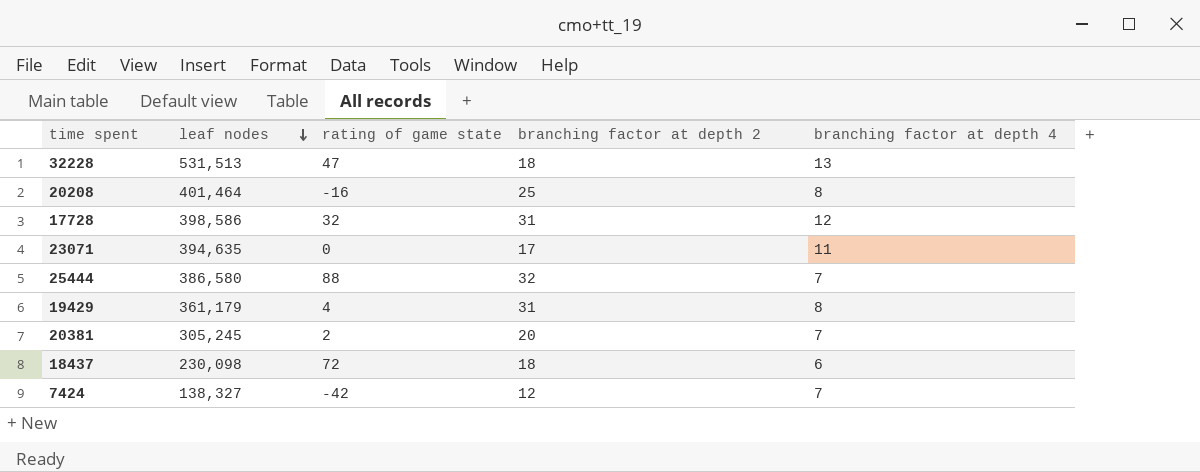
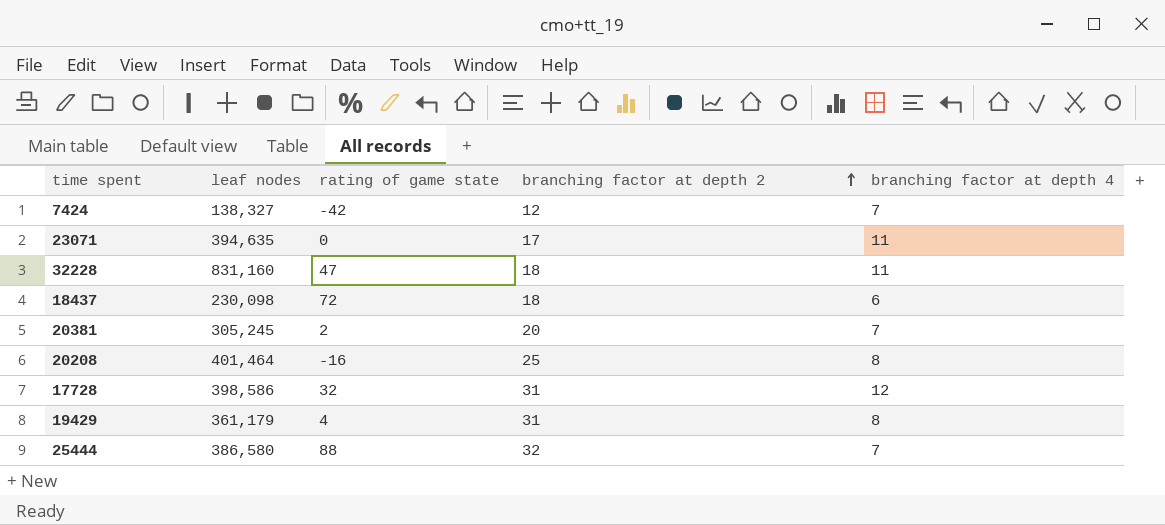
row order: leaf nodes descending -> branching factor at depth 2 ascending
32228 | leaf nodes: 531,513 -> 831,160
32228 | branching factor at depth 4: 13 -> 11

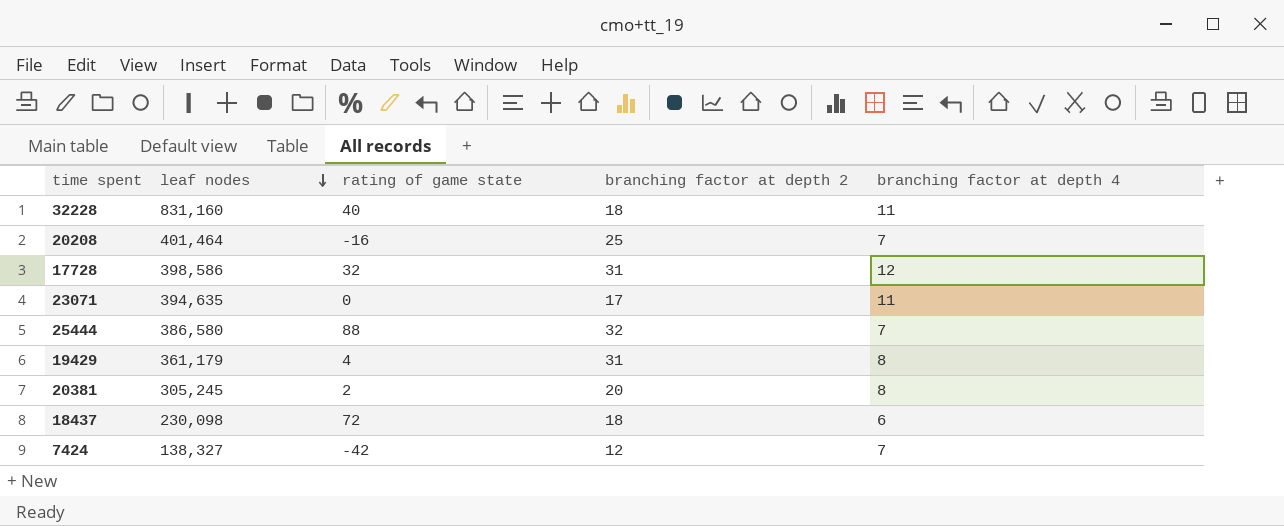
row order: branching factor at depth 2 ascending -> leaf nodes descending
32228 | rating of game state: 47 -> 40
20208 | branching factor at depth 4: 8 -> 7
20381 | branching factor at depth 4: 7 -> 8

